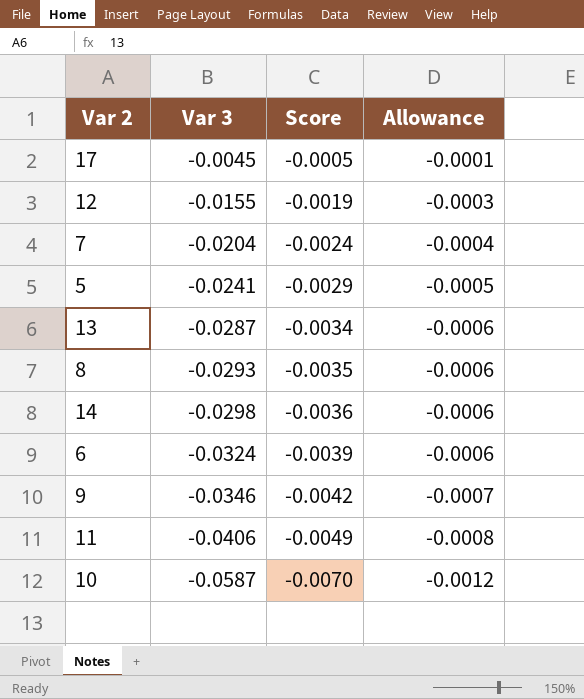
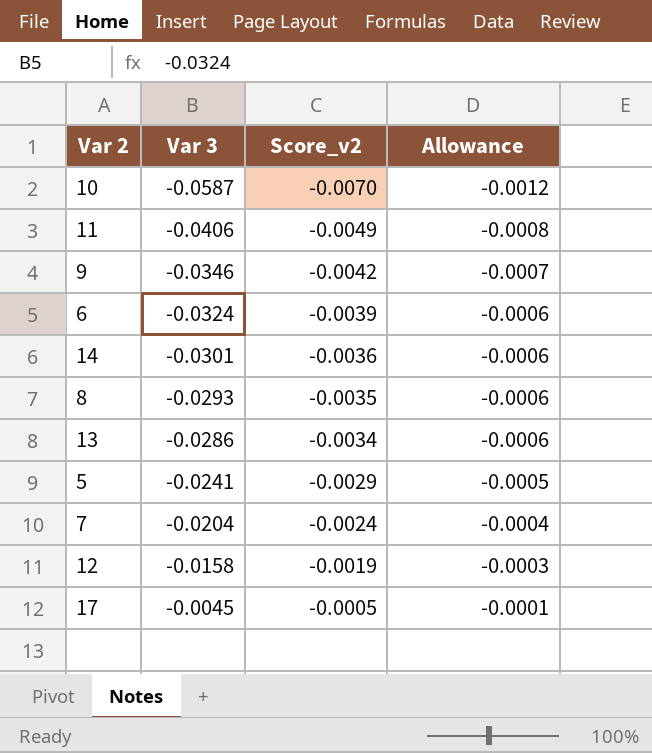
row order: Var 3 descending -> Var 3 ascending
column name: Score -> Score_v2
14 | Var 3: -0.0298 -> -0.0301
13 | Var 3: -0.0287 -> -0.0286
12 | Var 3: -0.0155 -> -0.0158

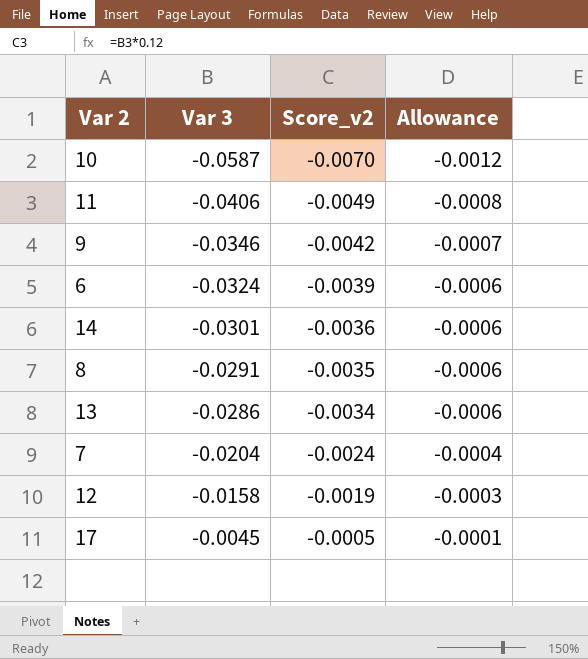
row 5: -0.0241 | -0.0029 | -0.0005 -> none
8 | Var 3: -0.0293 -> -0.0291

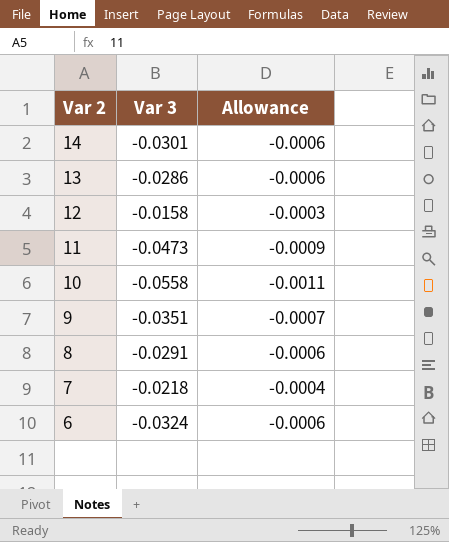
row order: Var 3 ascending -> Var 2 descending
column Score_v2 | formula: [Var 3] * 0.12 -> none
row 17: -0.0045 | -0.0005 | -0.0001 -> none
11 | Var 3: -0.0406 -> -0.0473
11 | Allowance: -0.0008 -> -0.0009
10 | Var 3: -0.0587 -> -0.0558
10 | Allowance: -0.0012 -> -0.0011
9 | Var 3: -0.0346 -> -0.0351
7 | Var 3: -0.0204 -> -0.0218

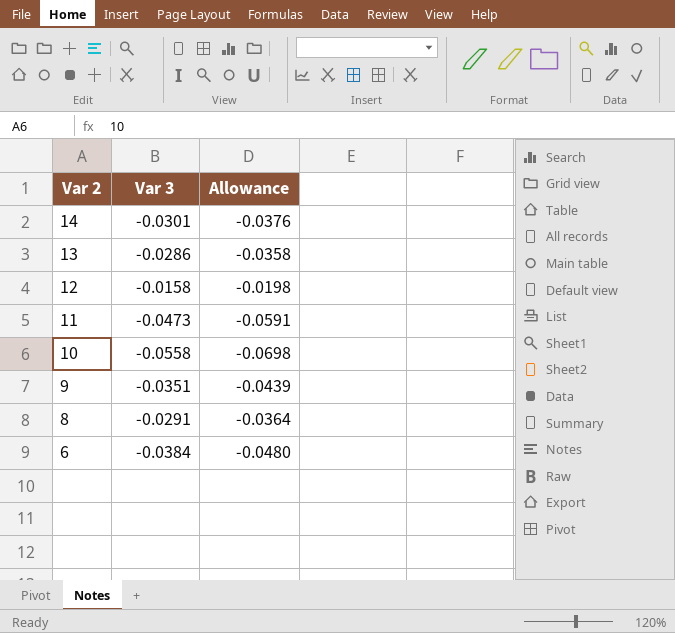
column Allowance | formula: [Var 3] * 0.02 -> [Var 3] * 1.25
row 7: -0.0218 | -0.0004 -> none
6 | Var 3: -0.0324 -> -0.0384

